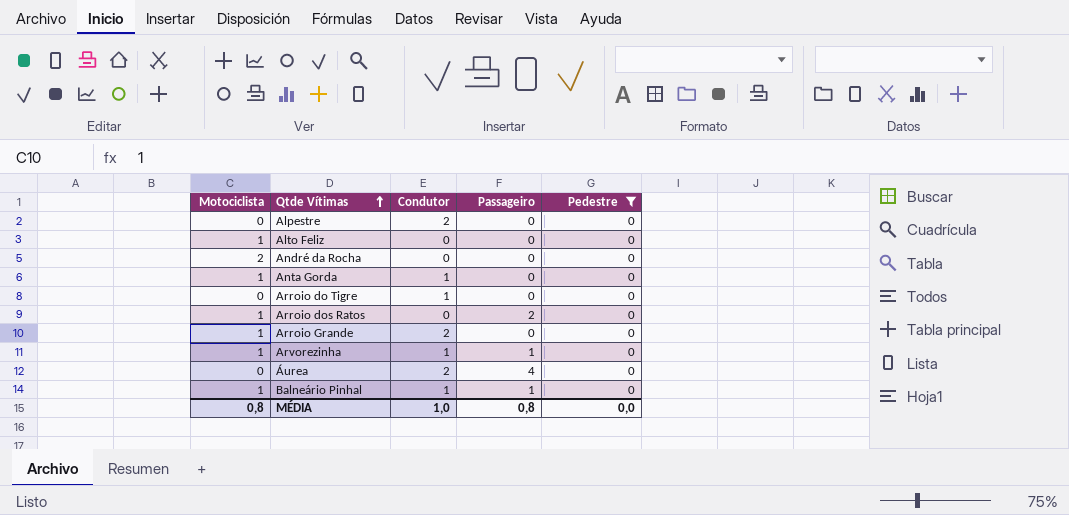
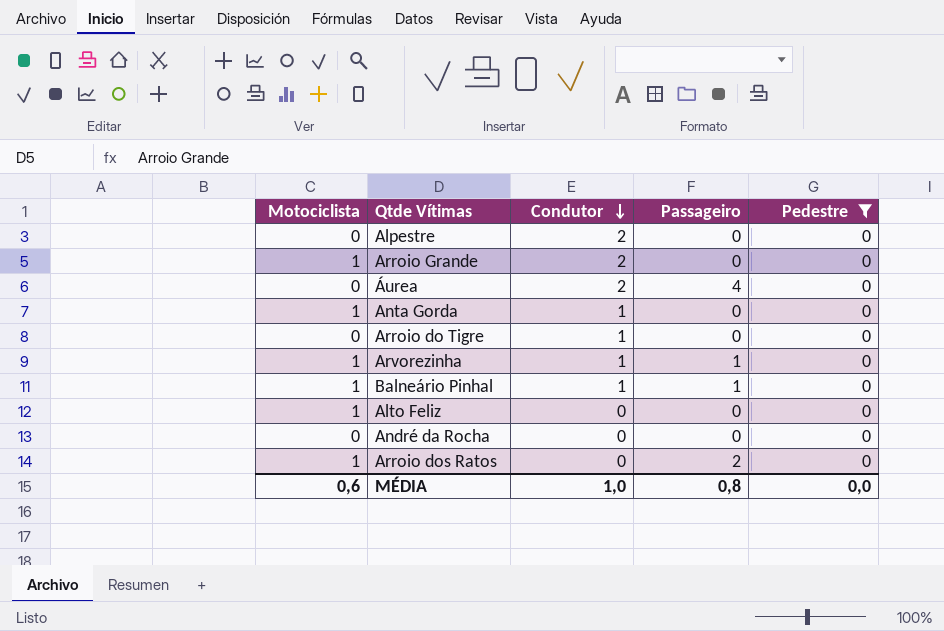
row order: Qtde Vítimas ascending -> Condutor descending
André da Rocha | Motociclista: 2 -> 0
MÉDIA | Motociclista: 0,8 -> 0,6

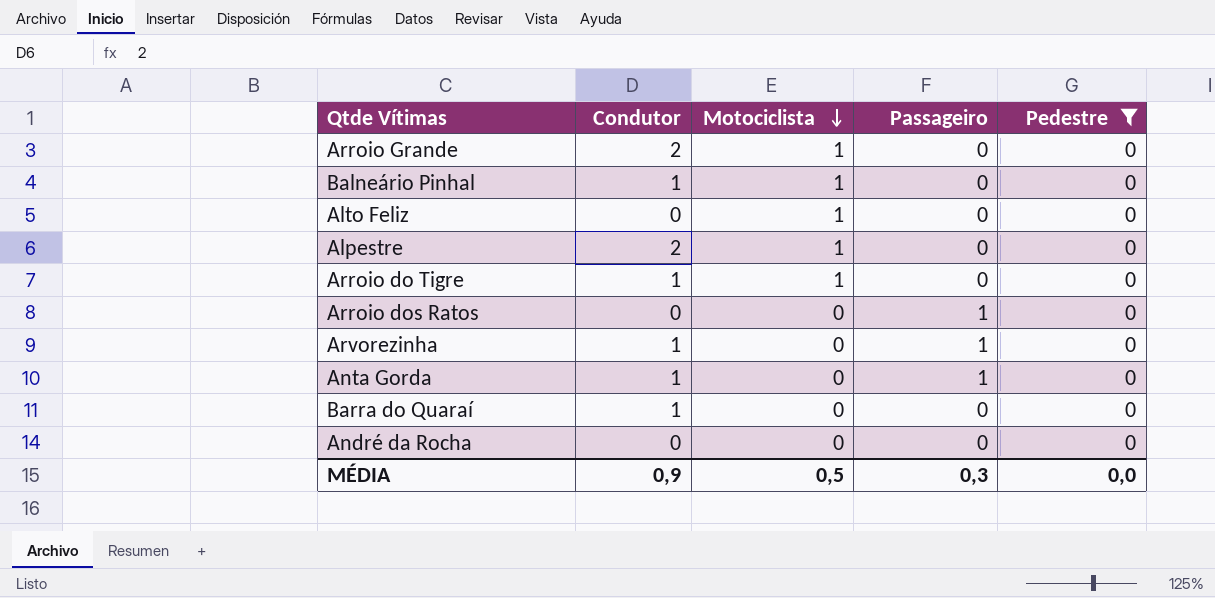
row order: Condutor descending -> Motociclista descending
column Motociclista | position: 1 -> 3
row Áurea: 0 | 2 | 4 | 0 -> none
Balneário Pinhal | Passageiro: 1 -> 0
Alpestre | Motociclista: 0 -> 1
Arroio do Tigre | Motociclista: 0 -> 1
Arroio dos Ratos | Motociclista: 1 -> 0
Arroio dos Ratos | Passageiro: 2 -> 1
Arvorezinha | Motociclista: 1 -> 0
Anta Gorda | Motociclista: 1 -> 0
Anta Gorda | Passageiro: 0 -> 1
row Barra do Quaraí: none -> 1 | 0 | 0 | 0
MÉDIA | Condutor: 1,0 -> 0,9
MÉDIA | Motociclista: 0,6 -> 0,5
MÉDIA | Passageiro: 0,8 -> 0,3

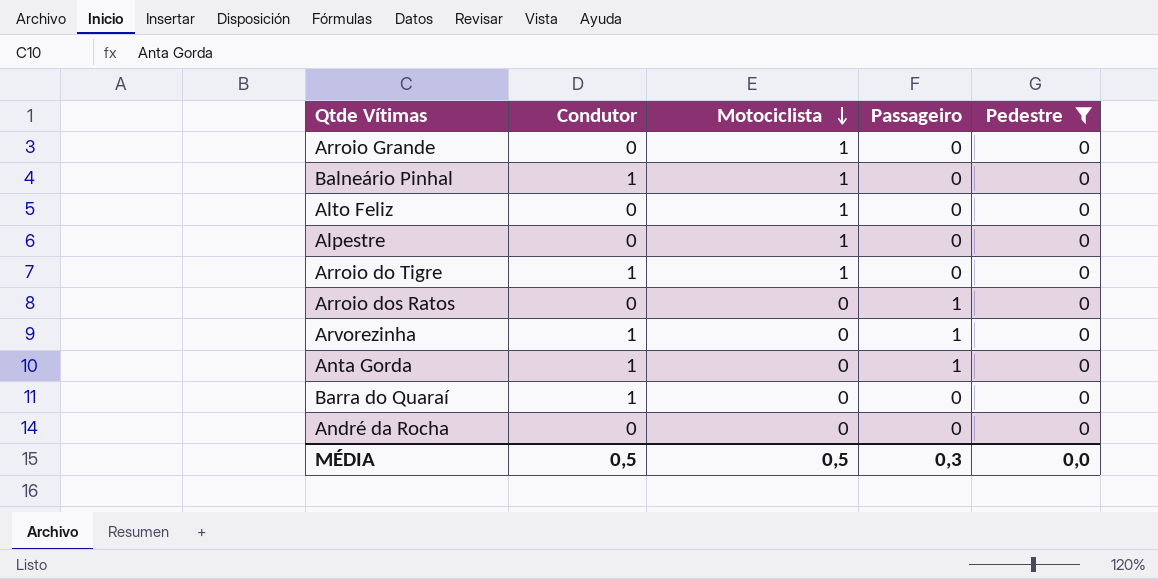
Arroio Grande | Condutor: 2 -> 0
Alpestre | Condutor: 2 -> 0
MÉDIA | Condutor: 0,9 -> 0,5

